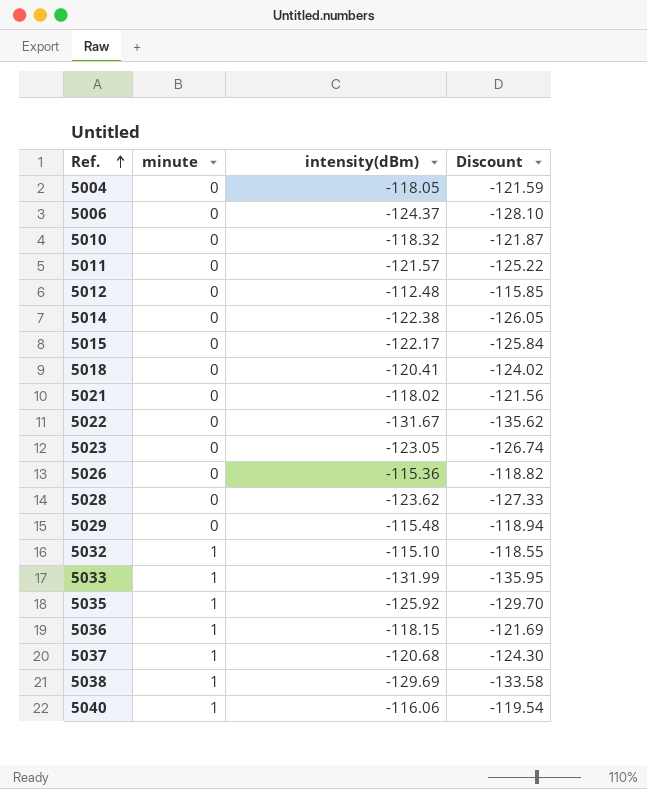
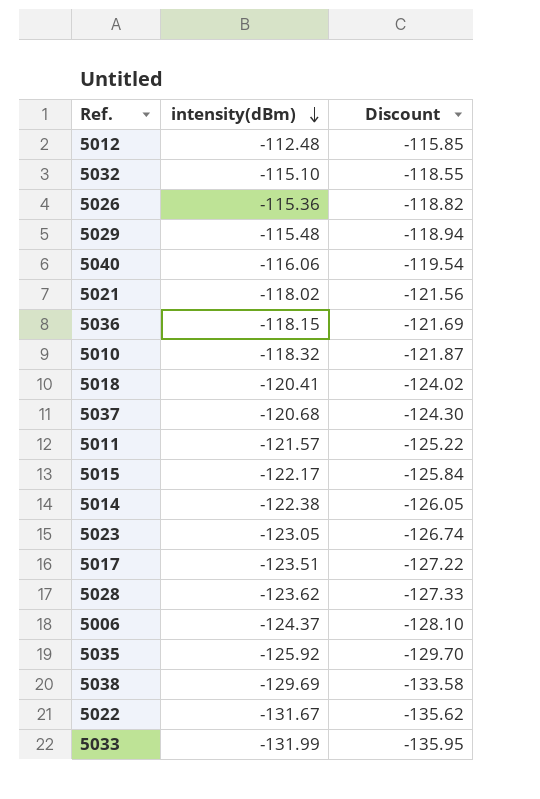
row order: Ref. ascending -> intensity(dBm) descending
column minute | position: 2 -> none
row 5004: 0 | -118.05 | -121.59 -> none
row 5017: none -> -123.51 | -127.22

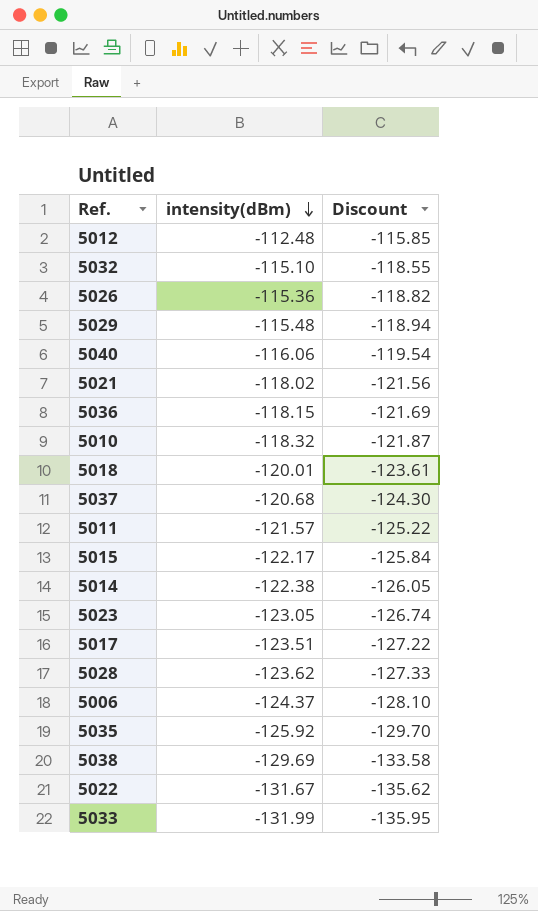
5018 | intensity(dBm): -120.41 -> -120.01
5018 | Discount: -124.02 -> -123.61

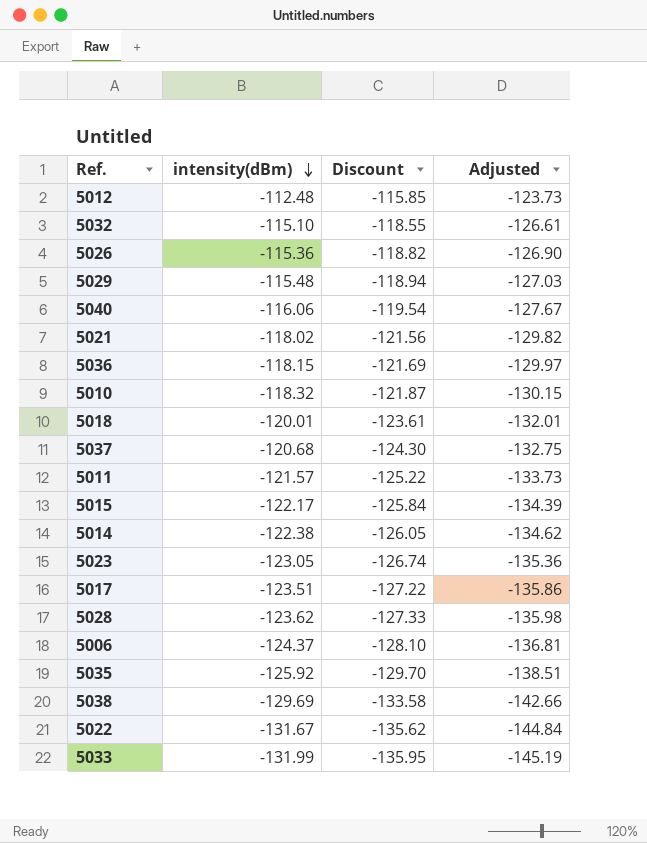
column Adjusted | formula: none -> [intensity(dBm)] * 1.1

